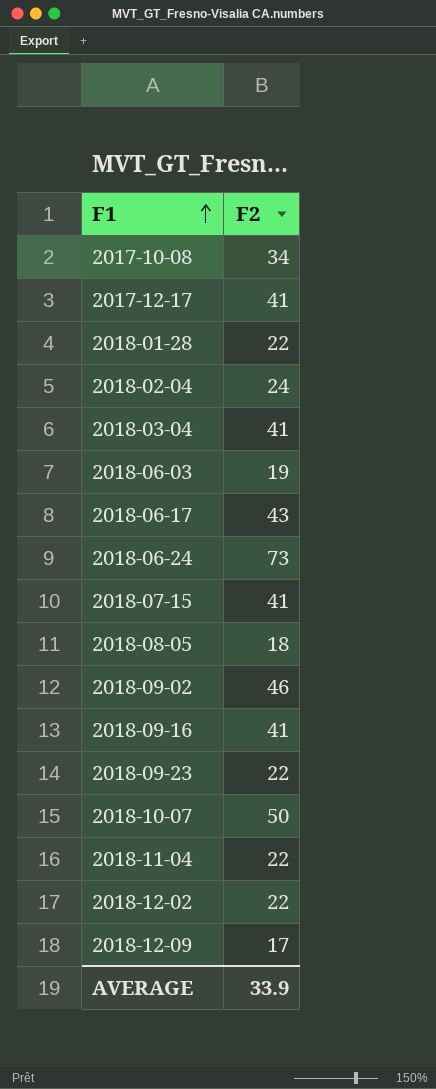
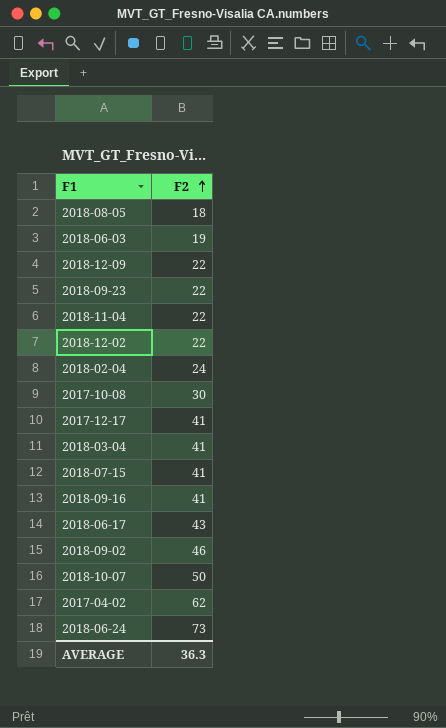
row order: F1 ascending -> F2 ascending
row 2018-01-28: 22 -> none
2018-12-09 | F2: 17 -> 22
2017-10-08 | F2: 34 -> 30
row 2017-04-02: none -> 62
AVERAGE | F2: 33.9 -> 36.3

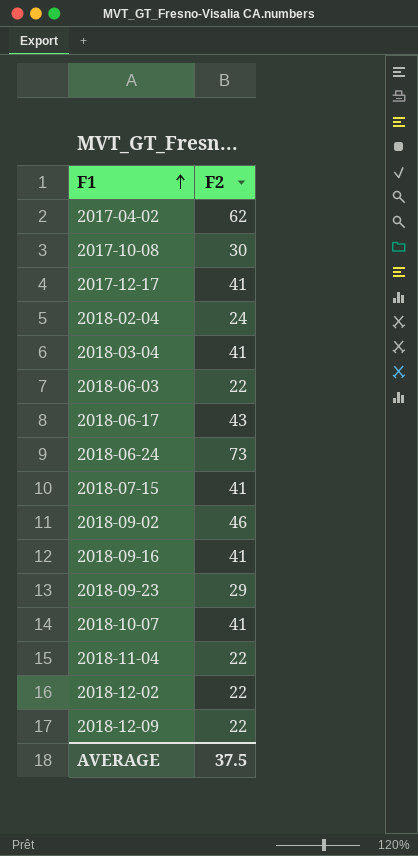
row order: F2 ascending -> F1 ascending
row 2018-08-05: 18 -> none
2018-06-03 | F2: 19 -> 22
2018-09-23 | F2: 22 -> 29
2018-10-07 | F2: 50 -> 41
AVERAGE | F2: 36.3 -> 37.5

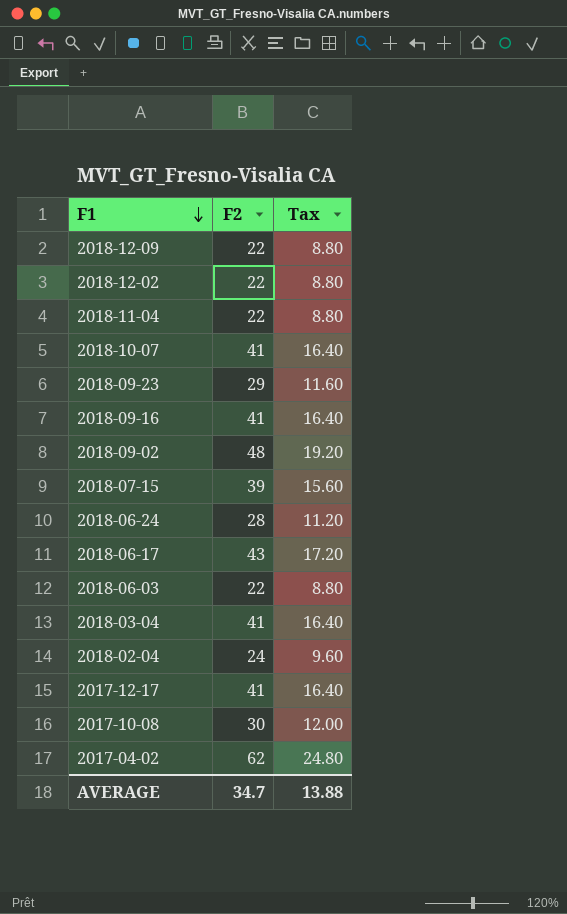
row order: F1 ascending -> F1 descending
column Tax | formula: none -> [F2] * 0.4
2018-09-02 | F2: 46 -> 48
2018-07-15 | F2: 41 -> 39
2018-06-24 | F2: 73 -> 28
AVERAGE | F2: 37.5 -> 34.7

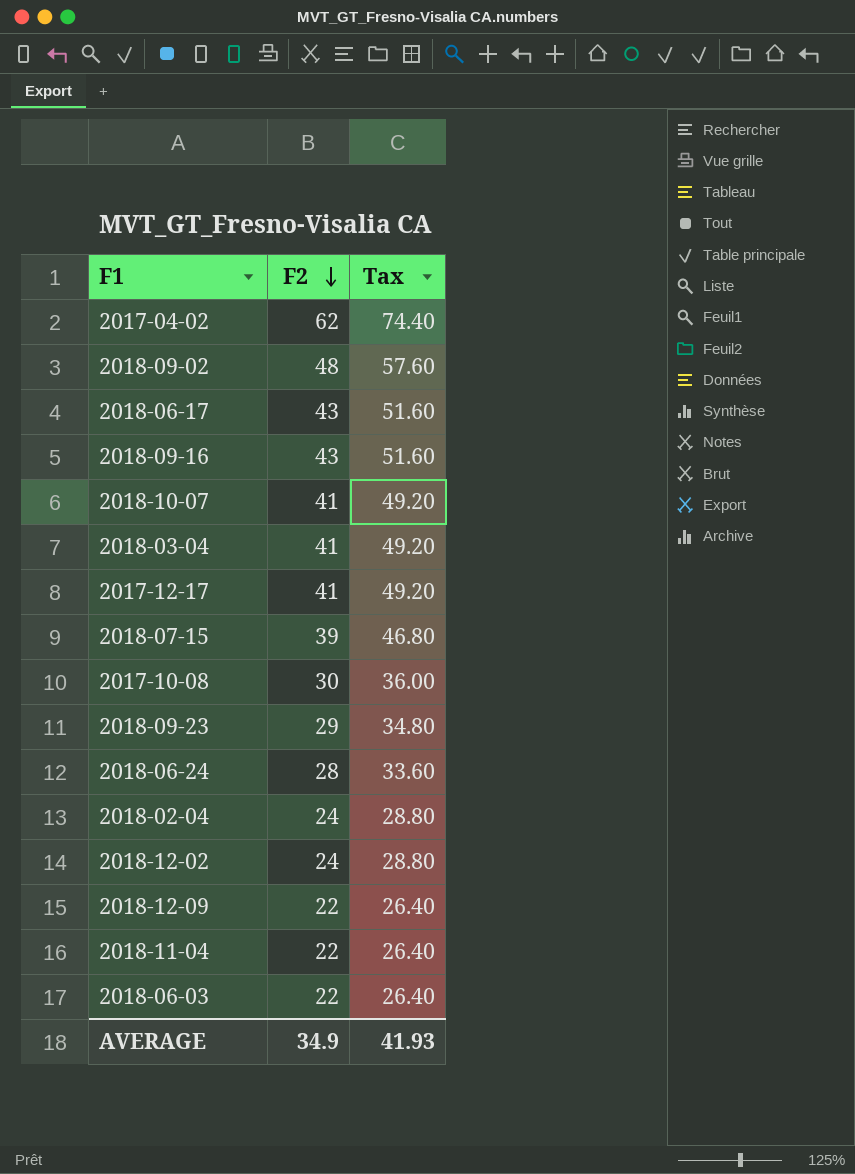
row order: F1 descending -> F2 descending
column Tax | formula: [F2] * 0.4 -> [F2] * 1.2
2018-09-16 | F2: 41 -> 43
2018-12-02 | F2: 22 -> 24
AVERAGE | F2: 34.7 -> 34.9
AVERAGE | Tax: 13.88 -> 41.93

